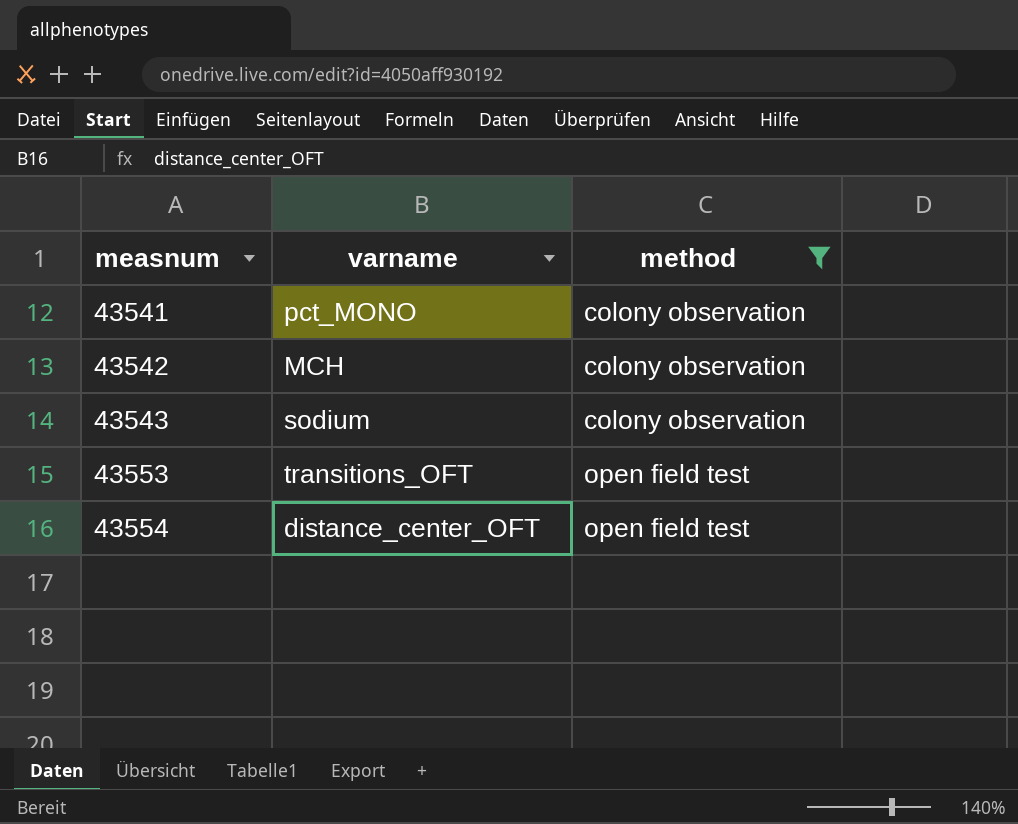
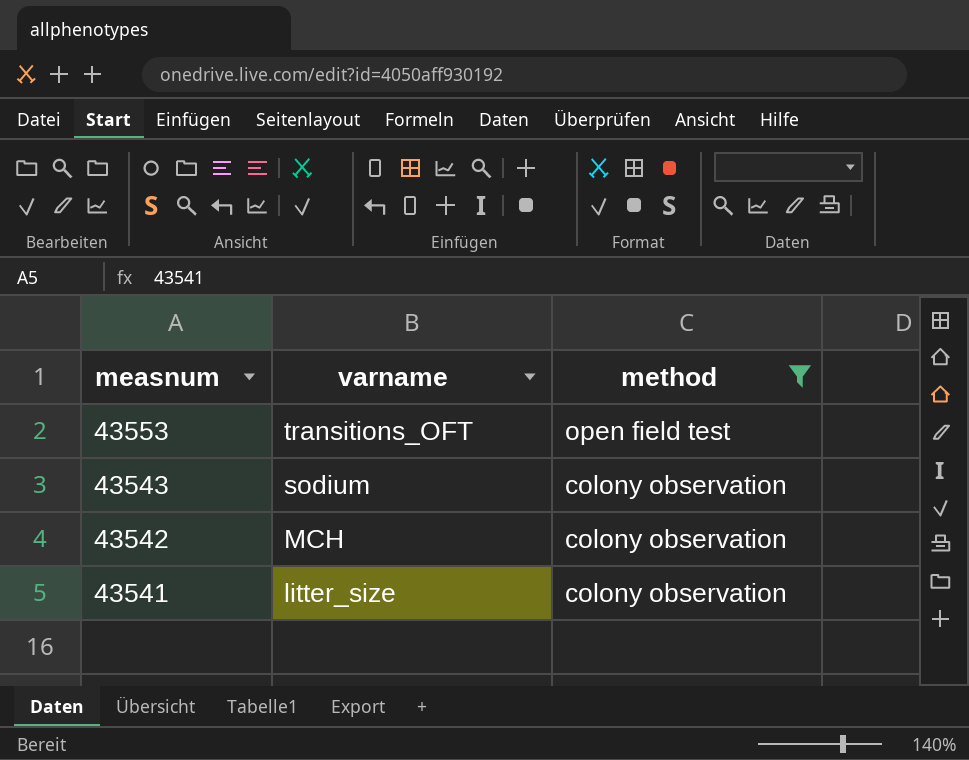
row order: measnum ascending -> measnum descending
row 43554: distance_center_OFT | open field test -> none
43541 | varname: pct_MONO -> litter_size

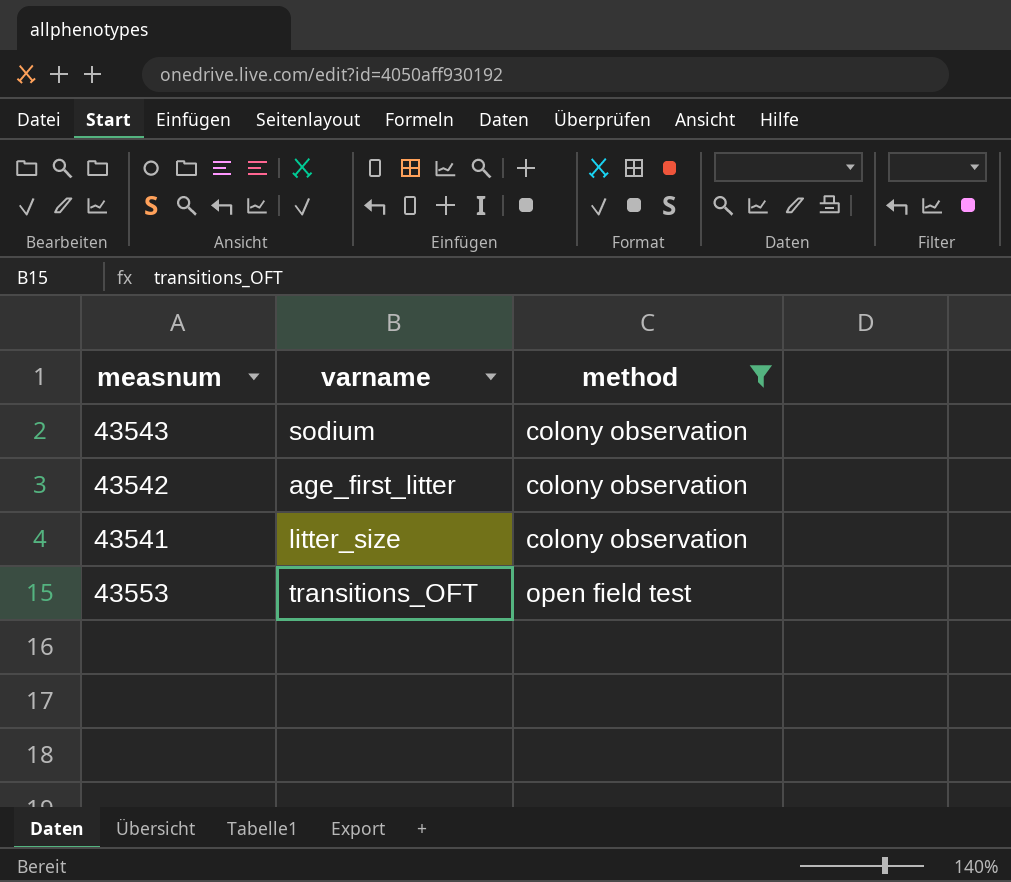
row order: measnum descending -> method ascending
43542 | varname: MCH -> age_first_litter

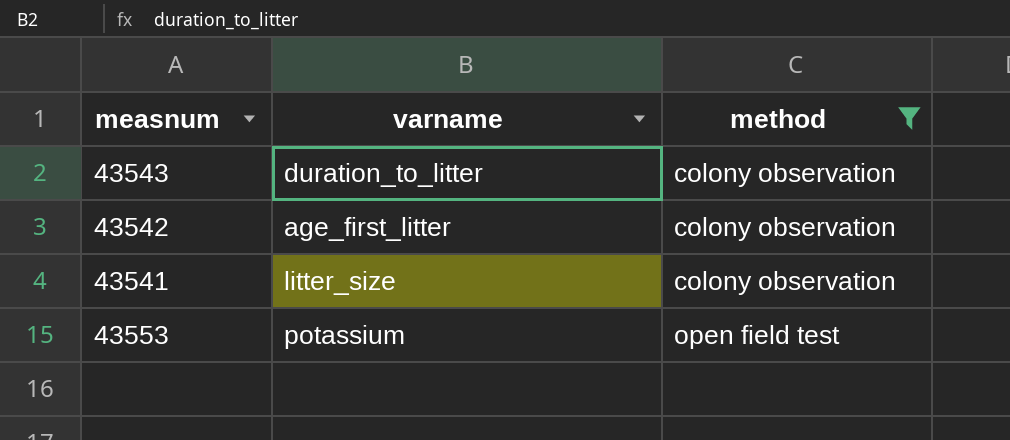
43543 | varname: sodium -> duration_to_litter
43553 | varname: transitions_OFT -> potassium

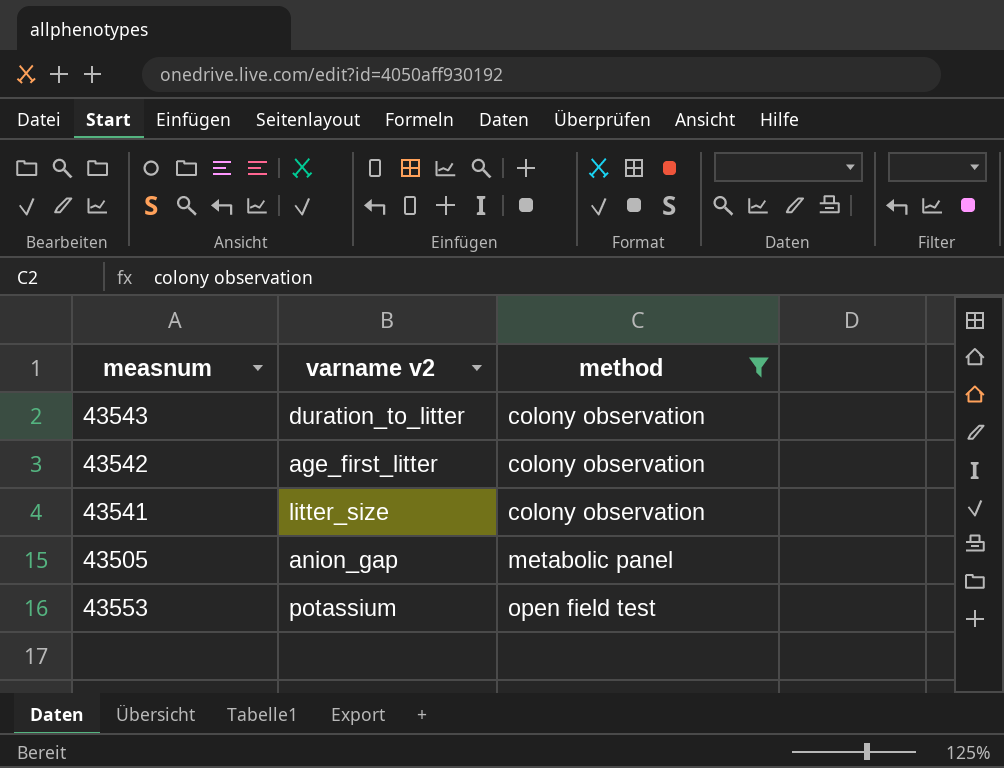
column name: varname -> varname v2
row 43505: none -> anion_gap | metabolic panel

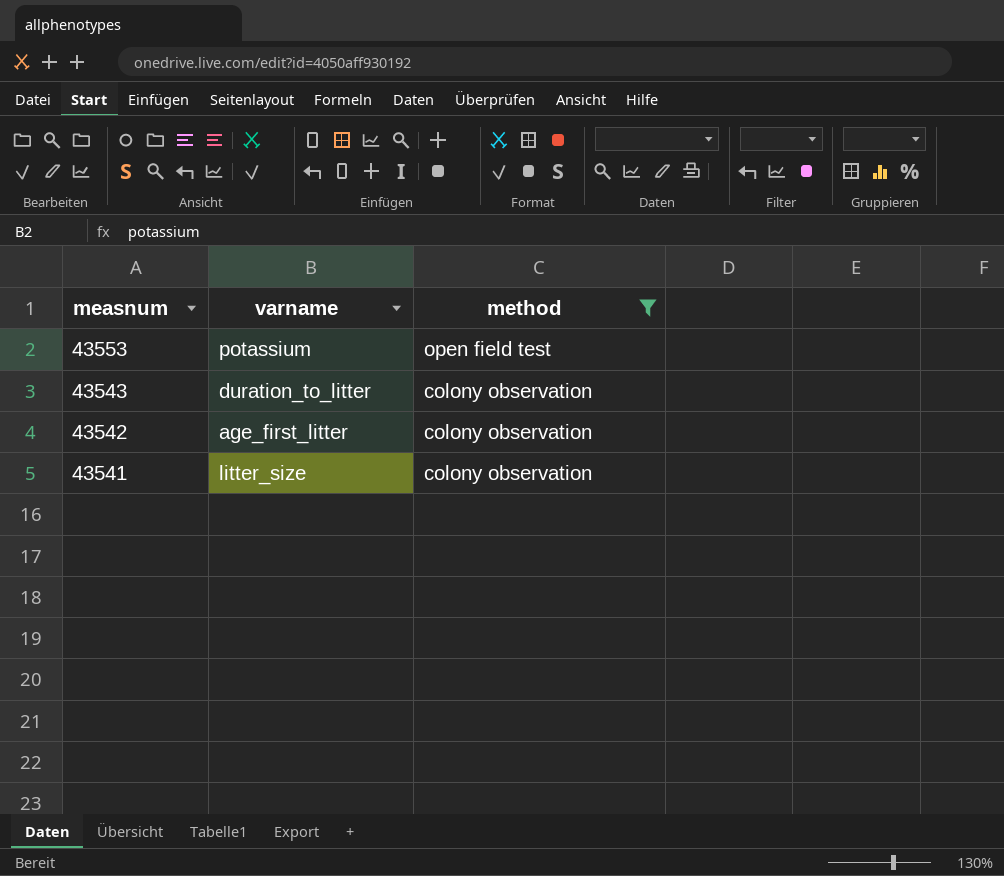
row order: method ascending -> measnum descending
column name: varname v2 -> varname
row 43505: anion_gap | metabolic panel -> none

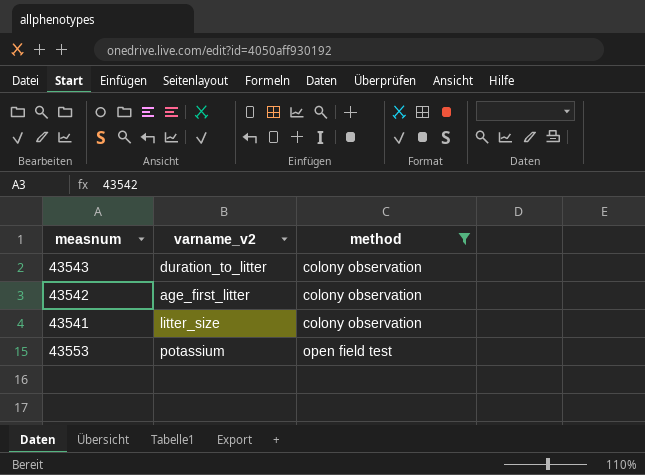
row order: measnum descending -> method ascending
column name: varname -> varname_v2

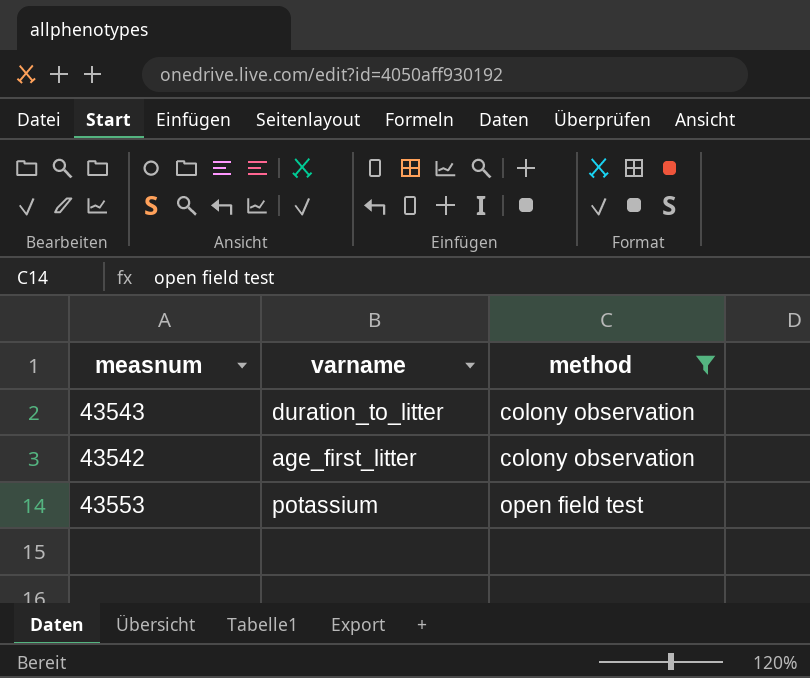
column name: varname_v2 -> varname
row 43541: litter_size | colony observation -> none

